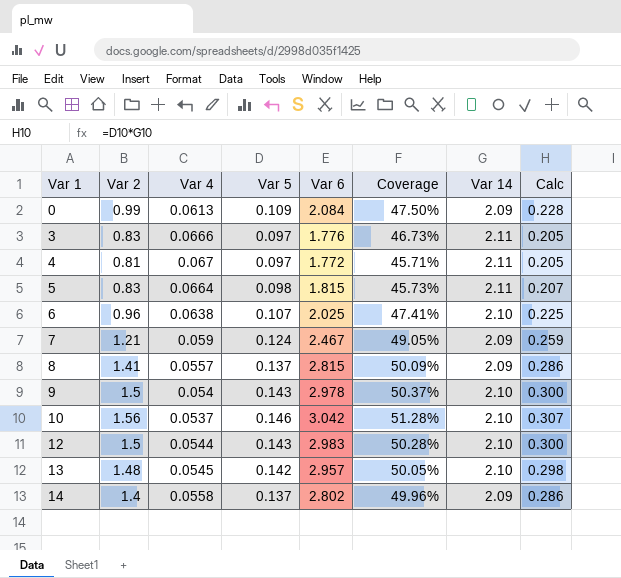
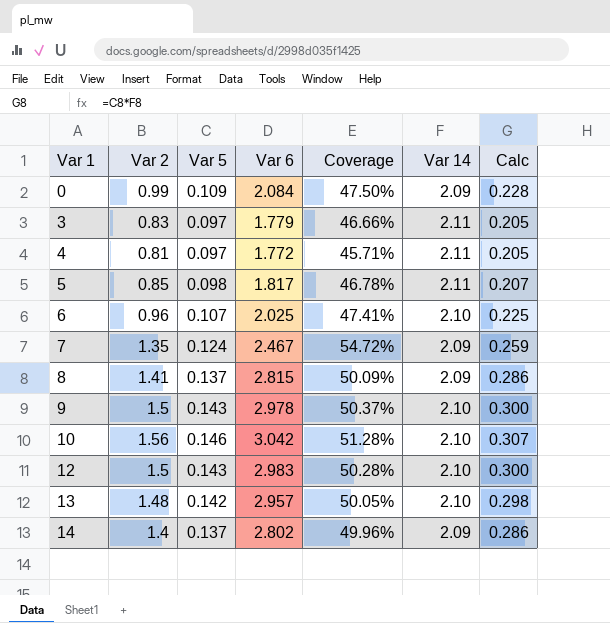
column Var 4 | position: 3 -> none
3 | Var 6: 1.776 -> 1.779
3 | Coverage: 46.73% -> 46.66%
5 | Var 2: 0.83 -> 0.85
5 | Var 6: 1.815 -> 1.817
5 | Coverage: 45.73% -> 46.78%
7 | Var 2: 1.21 -> 1.35
7 | Coverage: 49.05% -> 54.72%

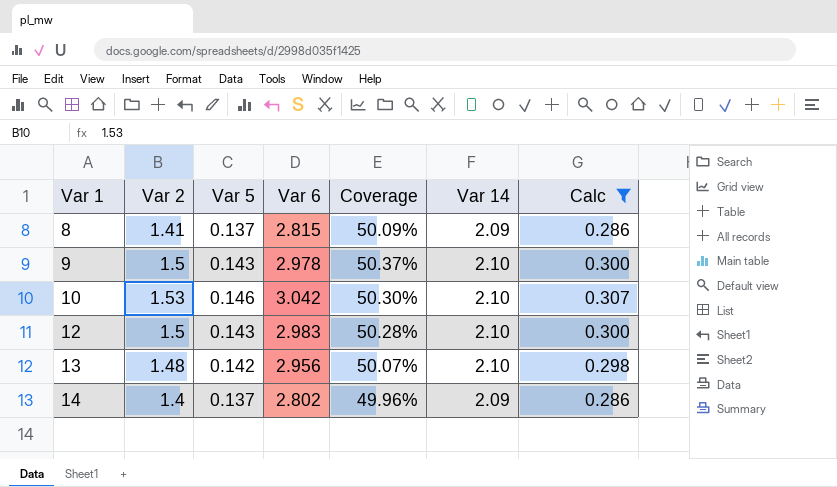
filter: none -> Calc >= 0.286
10 | Var 2: 1.56 -> 1.53
10 | Coverage: 51.28% -> 50.30%
13 | Var 6: 2.957 -> 2.956
13 | Coverage: 50.05% -> 50.07%

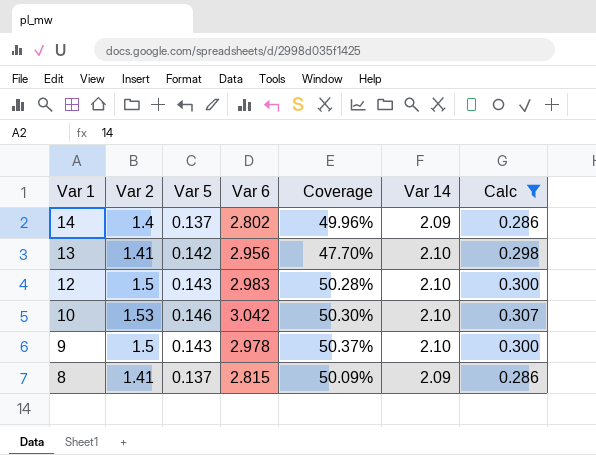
row order: Var 1 ascending -> Var 1 descending
13 | Var 2: 1.48 -> 1.41
13 | Coverage: 50.07% -> 47.70%

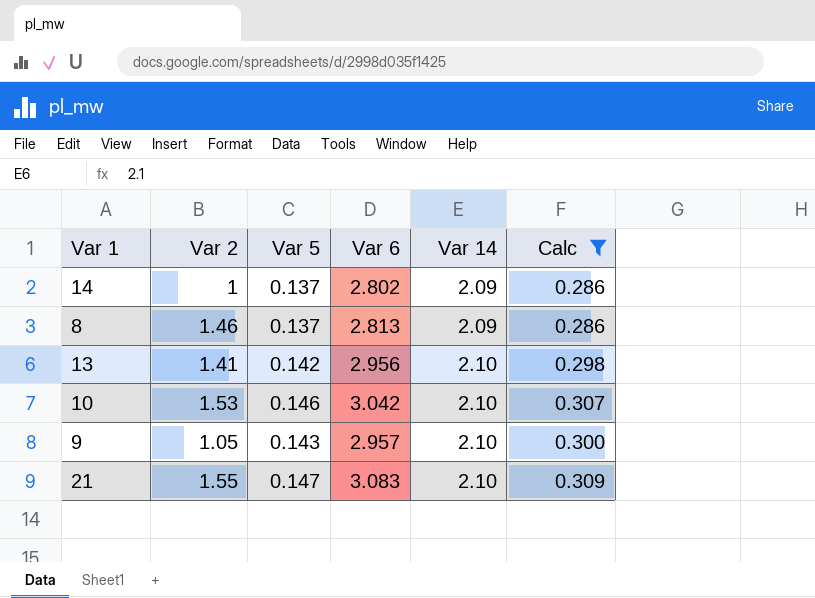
row order: Var 1 descending -> Var 14 ascending
column Coverage | formula: [Var 2] / [Var 6] -> none
row 12: 1.5 | 0.143 | 2.983 | 50.28% | 2.10 | 0.300 -> none
14 | Var 2: 1.4 -> 1
8 | Var 2: 1.41 -> 1.46
8 | Var 6: 2.815 -> 2.813
9 | Var 2: 1.5 -> 1.05
9 | Var 6: 2.978 -> 2.957
row 21: none -> 1.55 | 0.147 | 3.083 | 2.10 | 0.309

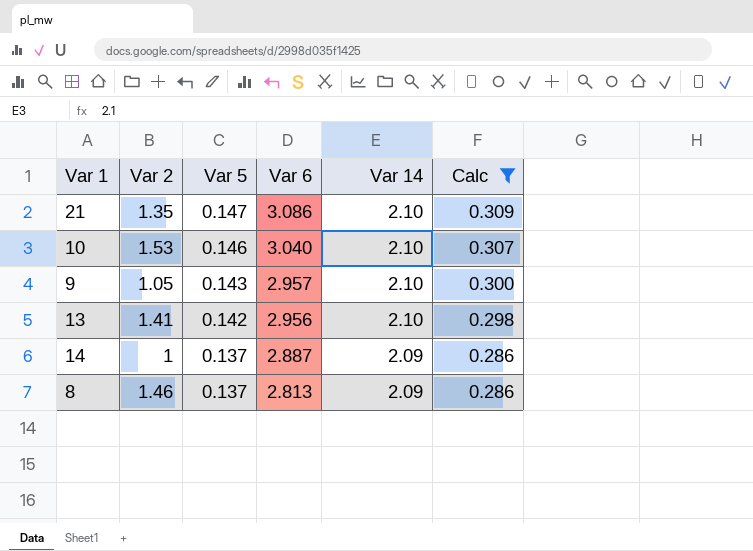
row order: Var 14 ascending -> Var 5 descending
21 | Var 2: 1.55 -> 1.35
21 | Var 6: 3.083 -> 3.086
10 | Var 6: 3.042 -> 3.040
14 | Var 6: 2.802 -> 2.887

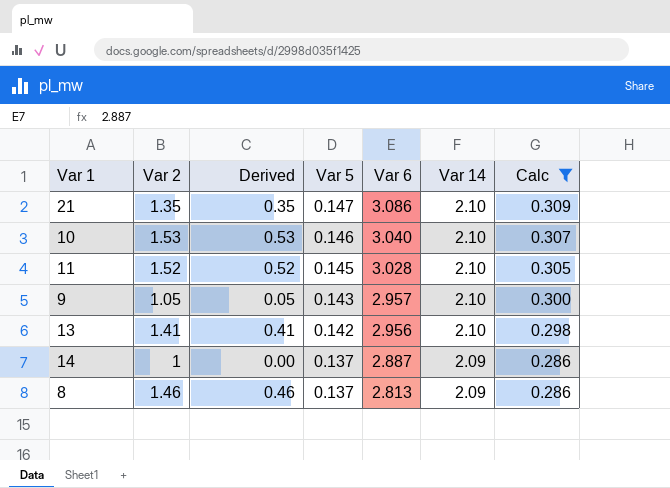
column Derived | formula: none -> [Var 2] - 1
row 11: none -> 1.52 | 0.52 | 0.145 | 3.028 | 2.10 | 0.305

